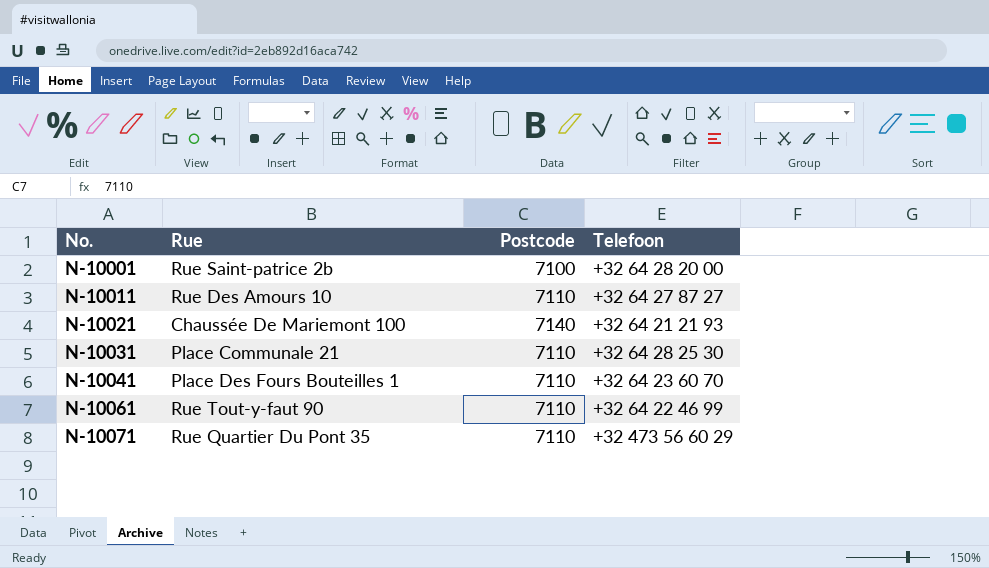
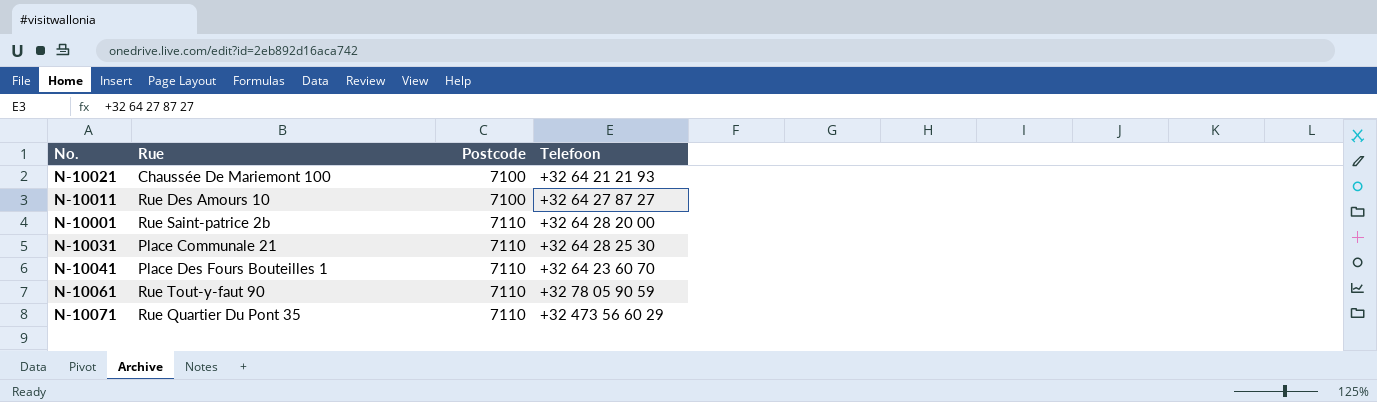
row order: No. ascending -> Postcode ascending
N-10021 | Postcode: 7140 -> 7100
N-10011 | Postcode: 7110 -> 7100
N-10001 | Postcode: 7100 -> 7110
N-10061 | Telefoon: +32 64 22 46 99 -> +32 78 05 90 59

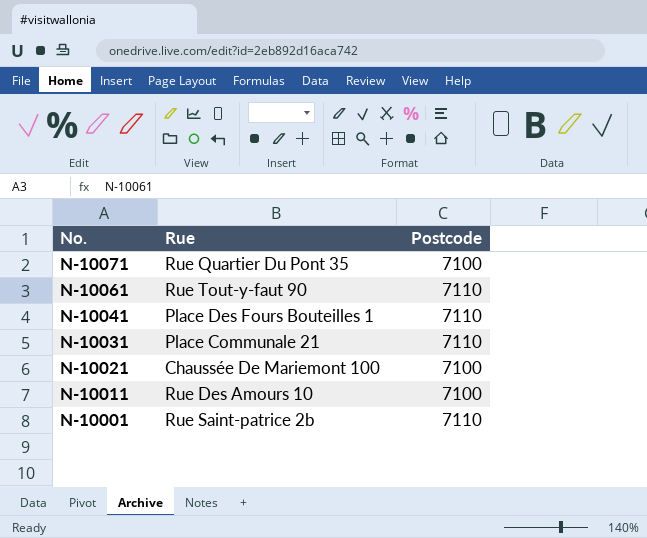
row order: Postcode ascending -> No. descending
column Telefoon | position: 4 -> none
N-10071 | Postcode: 7110 -> 7100

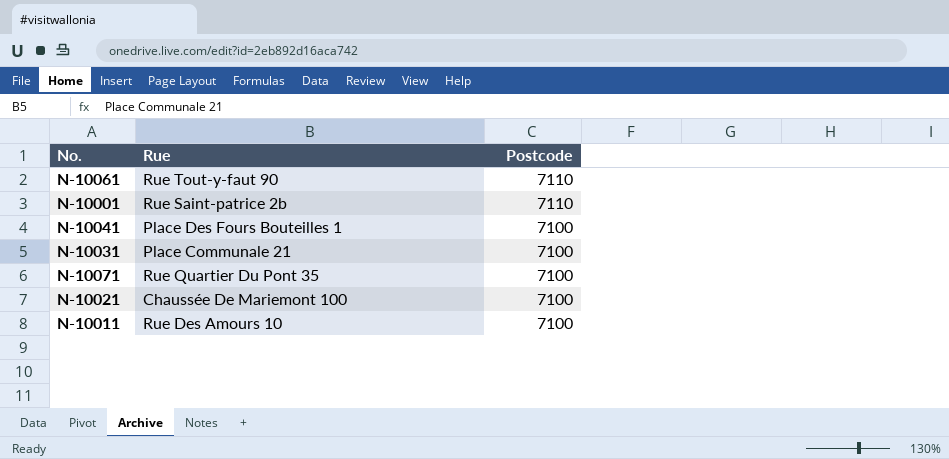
row order: No. descending -> Postcode descending
N-10041 | Postcode: 7110 -> 7100
N-10031 | Postcode: 7110 -> 7100

